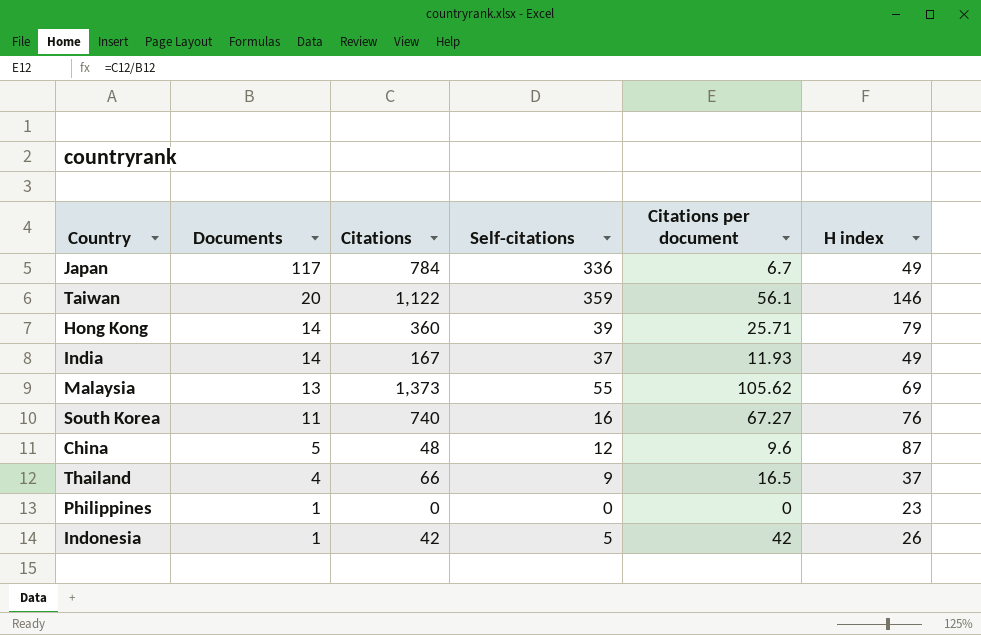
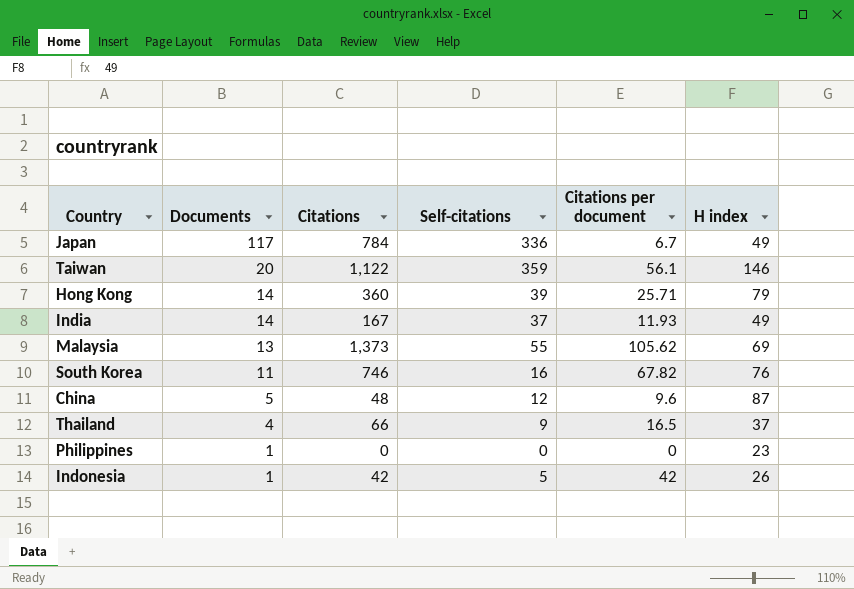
South Korea | Citations: 740 -> 746
South Korea | Citations per document: 67.27 -> 67.82

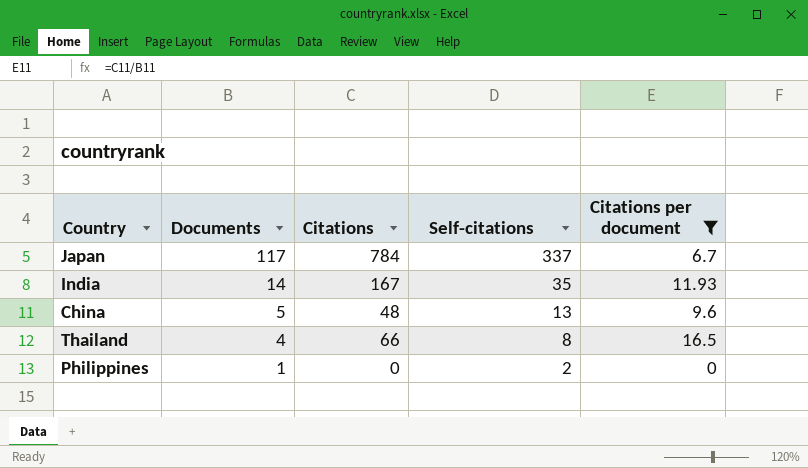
filter: none -> Citations per document <= 16.5
column H index | position: 6 -> none
Japan | Self-citations: 336 -> 337
India | Self-citations: 37 -> 35
China | Self-citations: 12 -> 13
Thailand | Self-citations: 9 -> 8
Philippines | Self-citations: 0 -> 2

